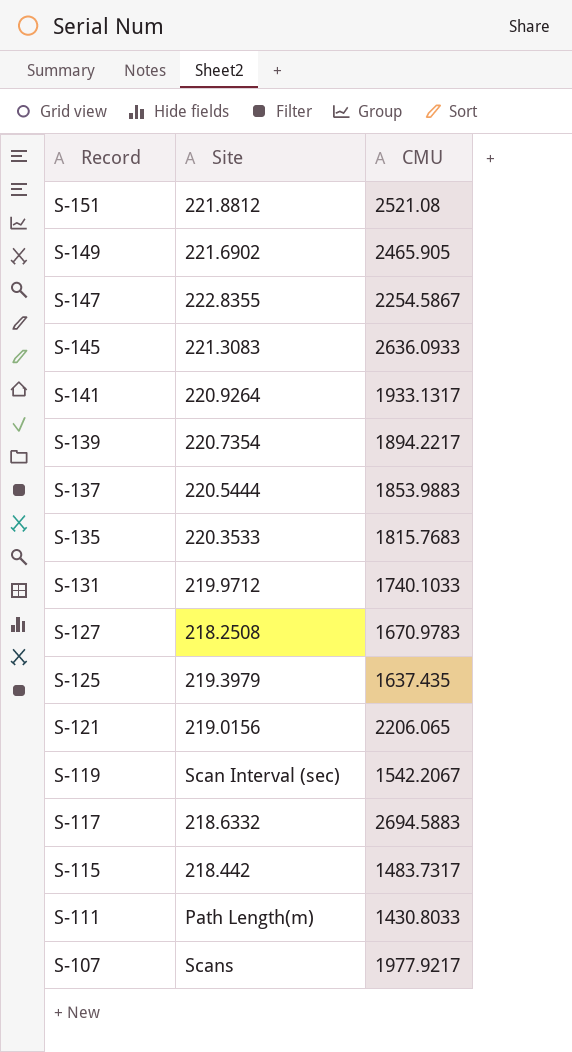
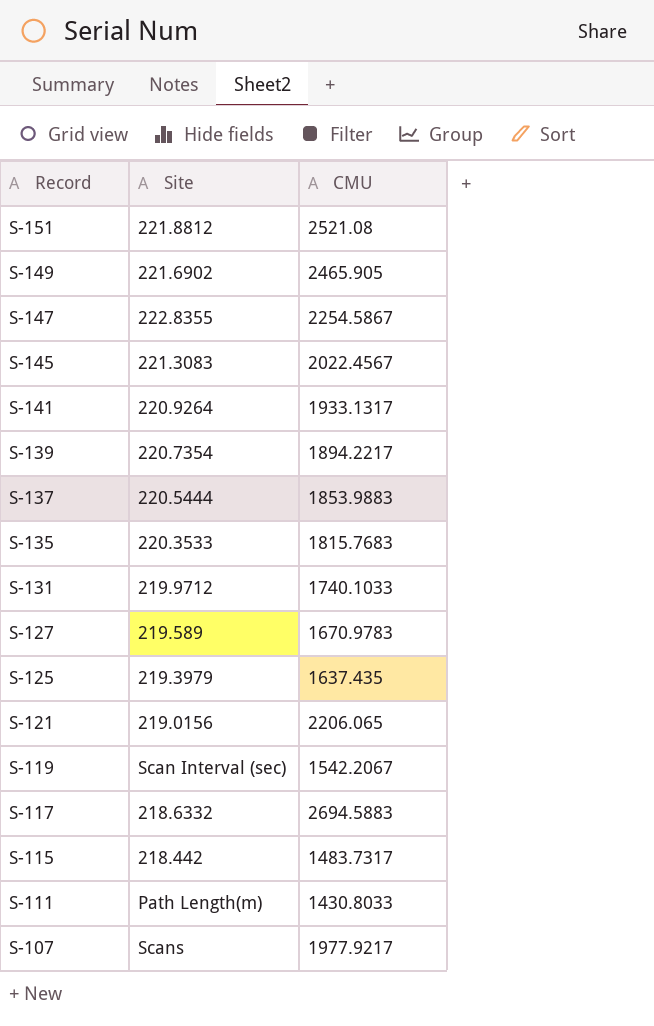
S-145 | CMU: 2636.0933 -> 2022.4567
S-127 | Site: 218.2508 -> 219.589

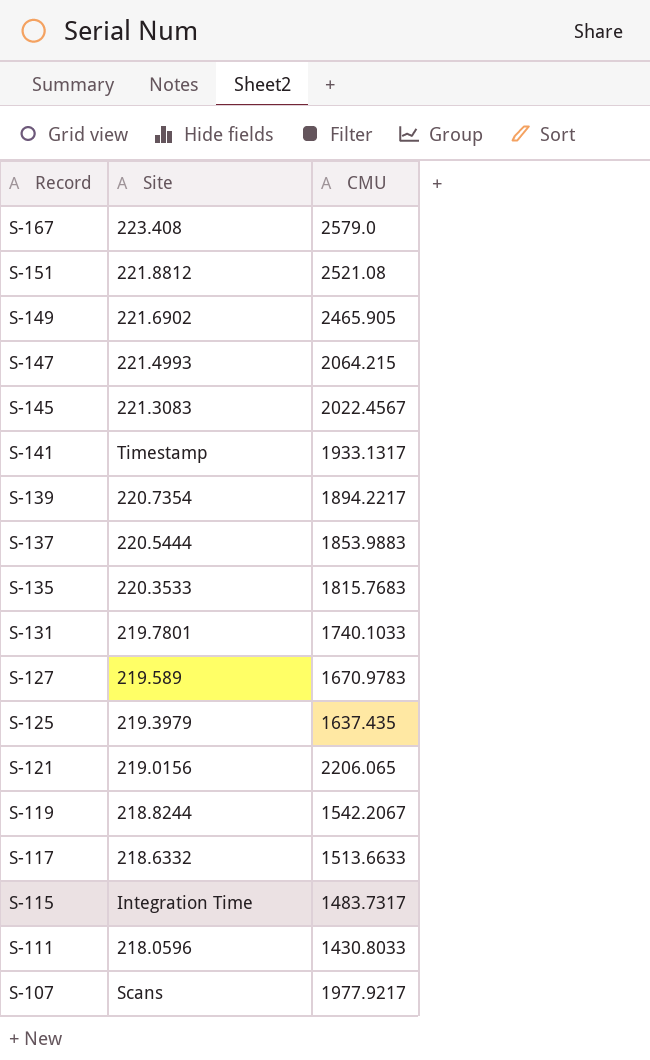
row S-167: none -> 223.408 | 2579.0
S-147 | Site: 222.8355 -> 221.4993
S-147 | CMU: 2254.5867 -> 2064.215
S-141 | Site: 220.9264 -> Timestamp
S-131 | Site: 219.9712 -> 219.7801
S-119 | Site: Scan Interval (sec) -> 218.8244
S-117 | CMU: 2694.5883 -> 1513.6633
S-115 | Site: 218.442 -> Integration Time
S-111 | Site: Path Length(m) -> 218.0596

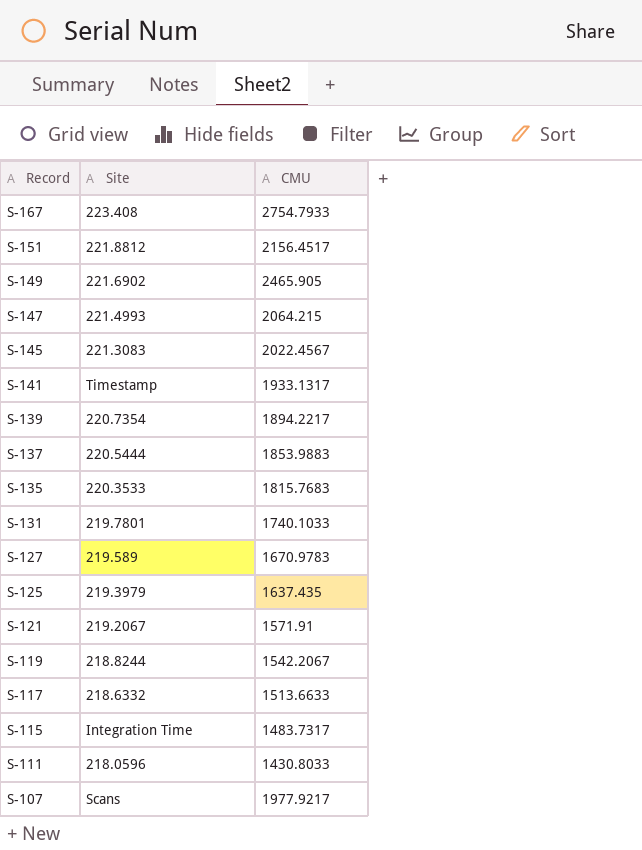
S-167 | CMU: 2579.0 -> 2754.7933
S-151 | CMU: 2521.08 -> 2156.4517
S-121 | Site: 219.0156 -> 219.2067
S-121 | CMU: 2206.065 -> 1571.91

